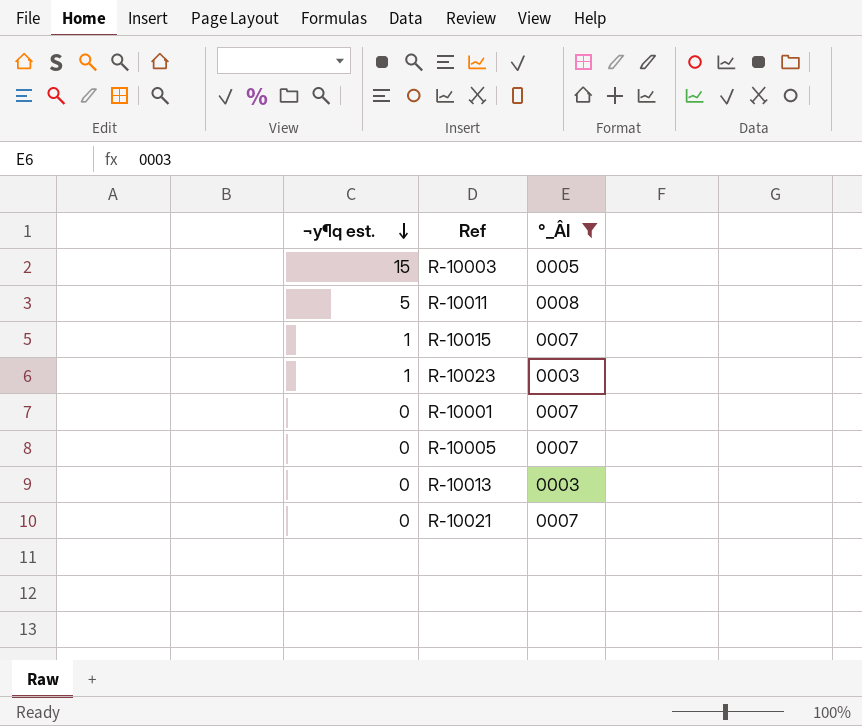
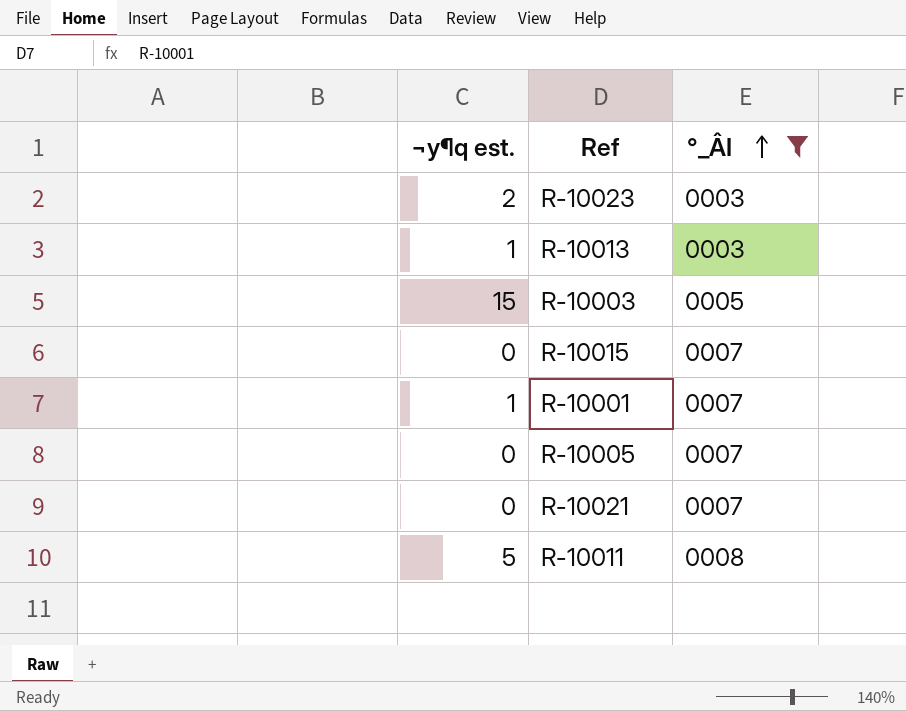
row order: ¬y¶q est. descending -> °_ÂI ascending
R-10023 | ¬y¶q est.: 1 -> 2
R-10013 | ¬y¶q est.: 0 -> 1
R-10015 | ¬y¶q est.: 1 -> 0
R-10001 | ¬y¶q est.: 0 -> 1

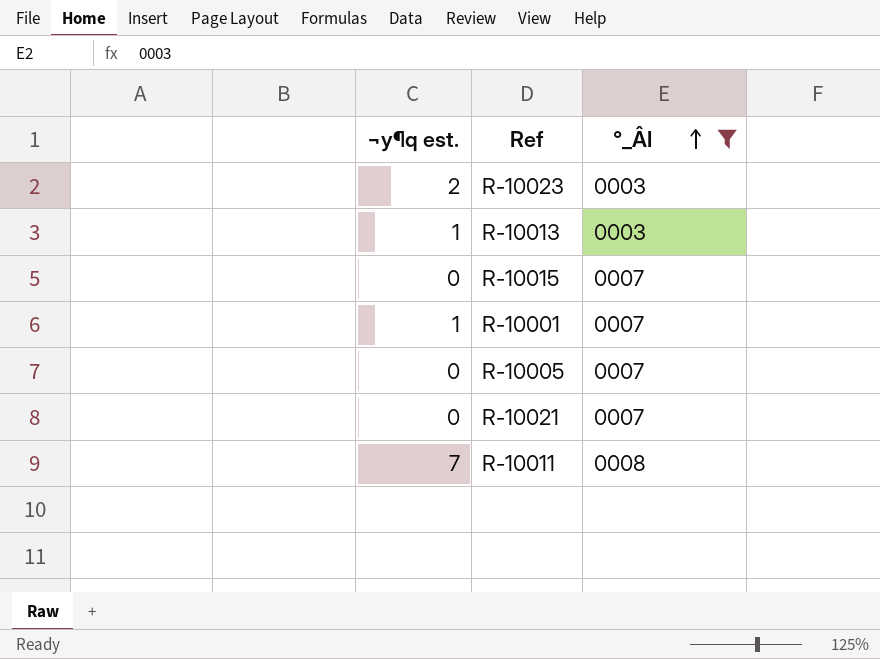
row R-10003: 15 | 0005 -> none
R-10011 | ¬y¶q est.: 5 -> 7

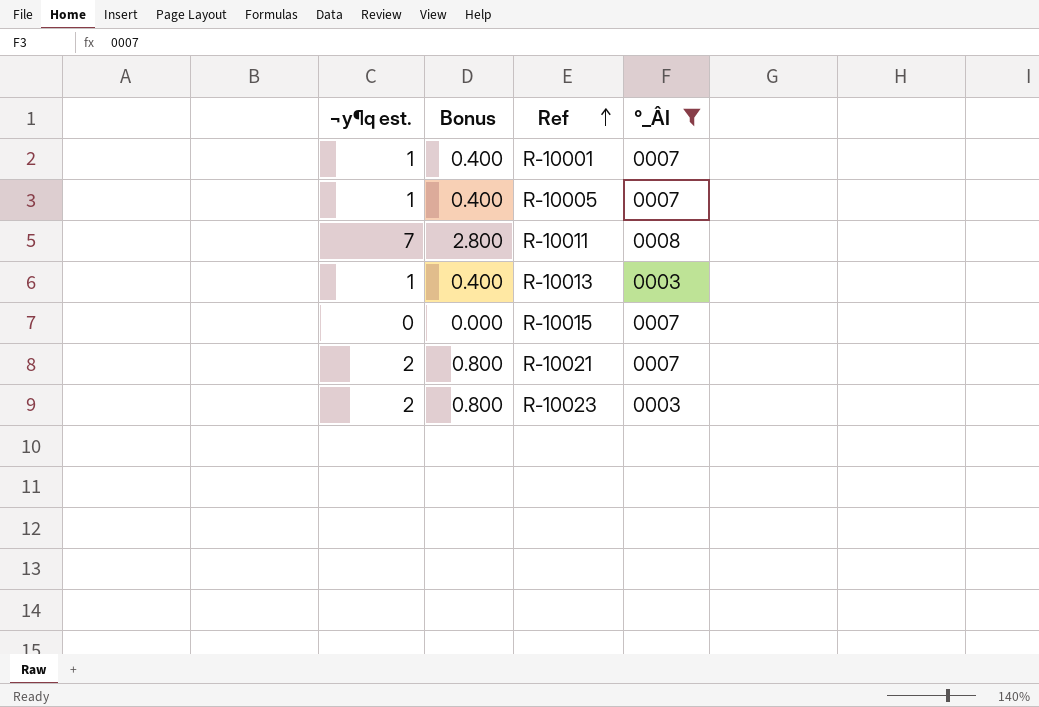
row order: °_ÂI ascending -> Ref ascending
column Bonus | formula: none -> [¬y¶q est.] * 0.4
R-10005 | ¬y¶q est.: 0 -> 1
R-10021 | ¬y¶q est.: 0 -> 2

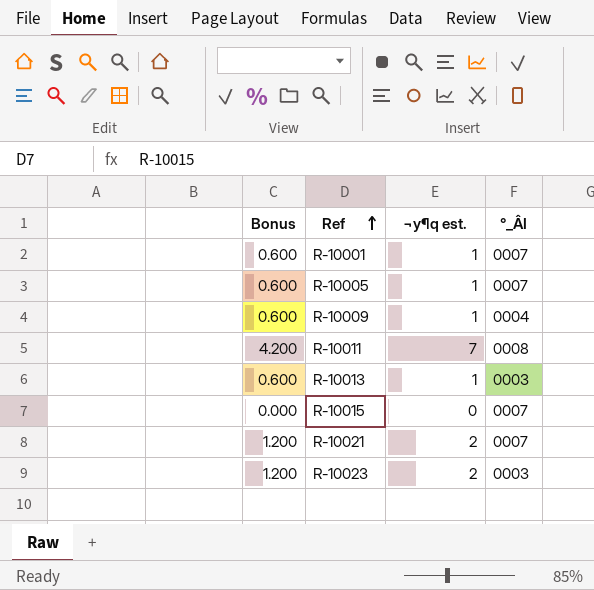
filter: °_ÂI != 0004 -> none
column Bonus | formula: [¬y¶q est.] * 0.4 -> [¬y¶q est.] * 0.6
column ¬y¶q est. | position: 1 -> 3

